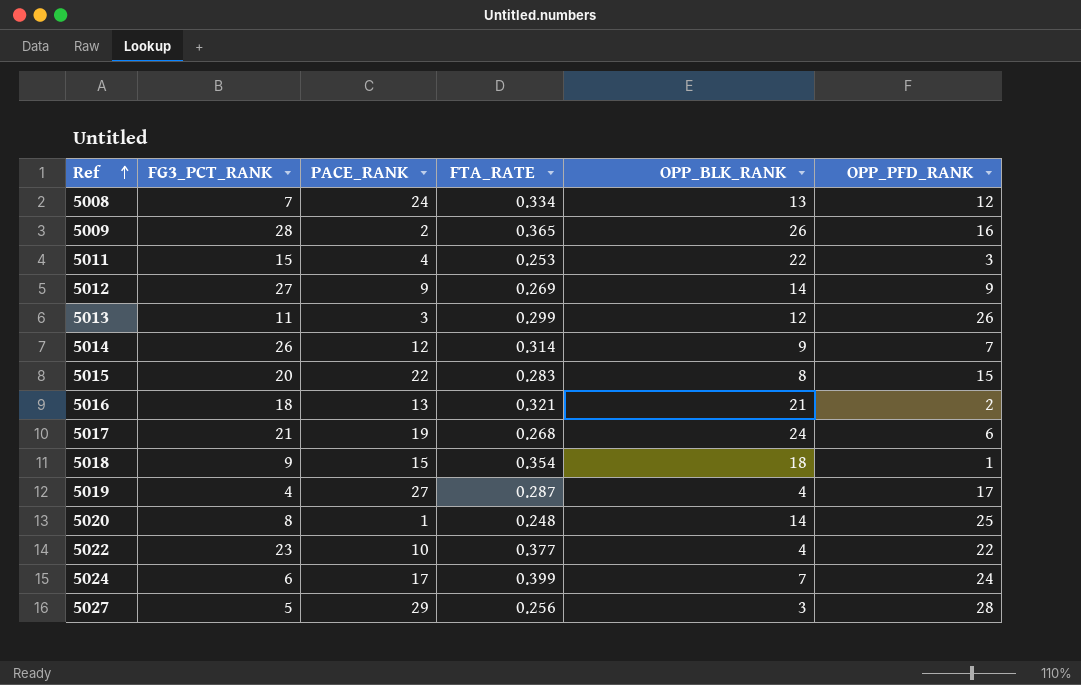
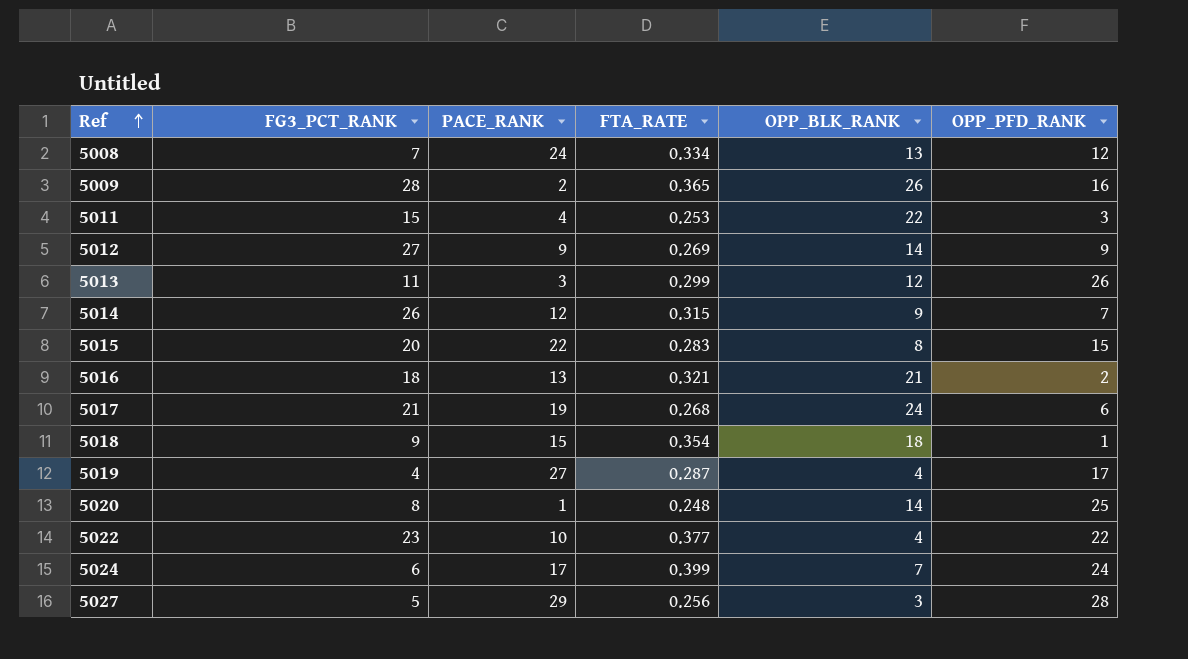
5014 | FTA_RATE: 0.314 -> 0.315

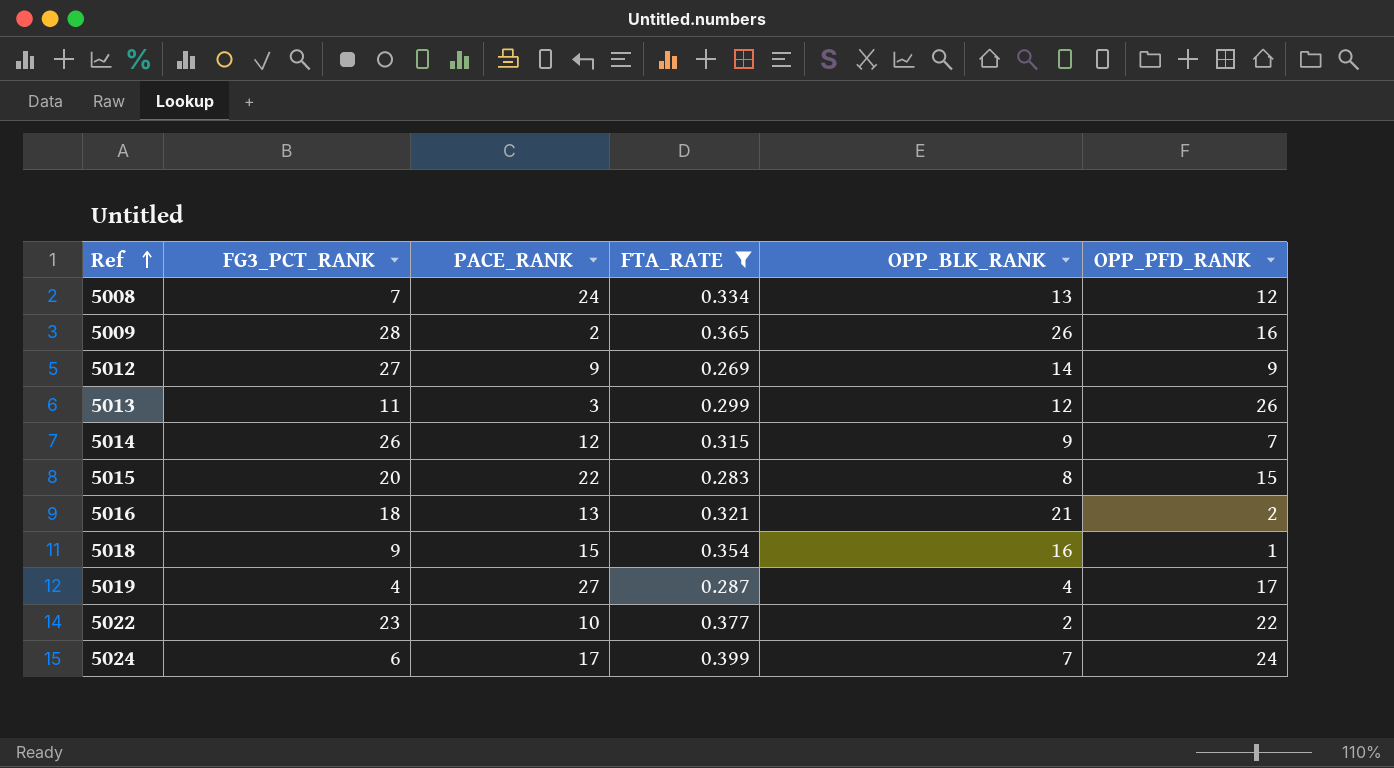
filter: none -> FTA_RATE >= 0.269
5018 | OPP_BLK_RANK: 18 -> 16
5022 | OPP_BLK_RANK: 4 -> 2

